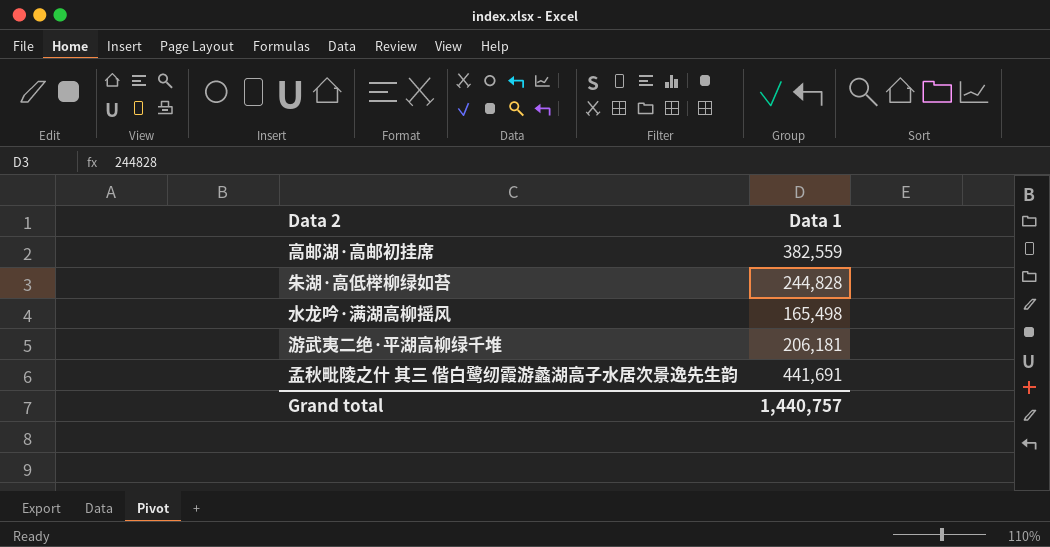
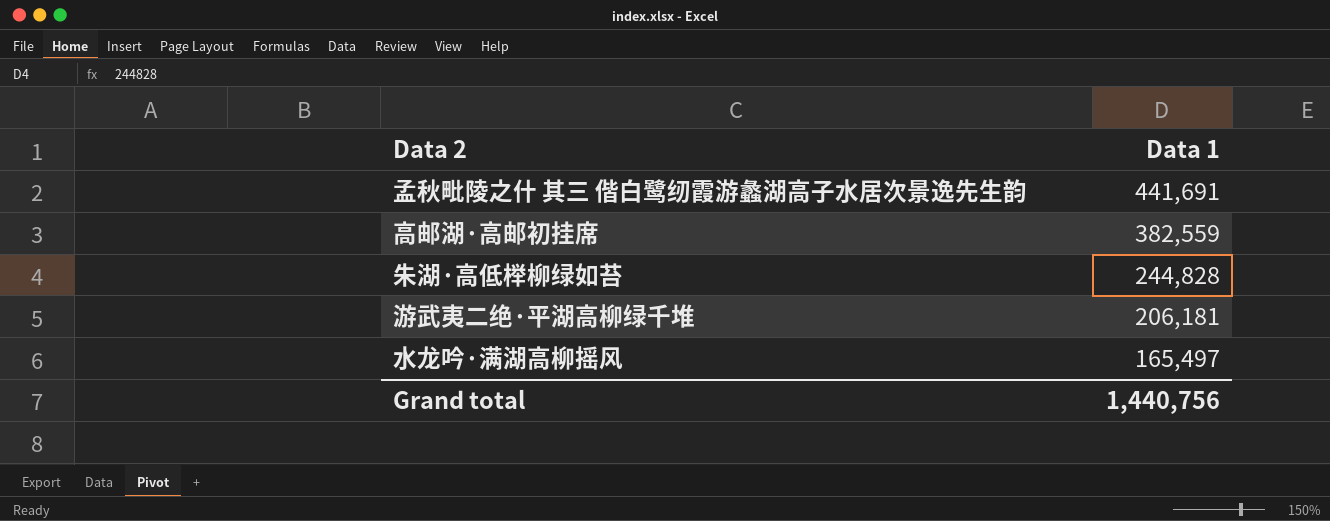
row order: none -> Data 1 descending
水龙吟·满湖高柳摇风 | Data 1: 165,498 -> 165,497
Grand total | Data 1: 1,440,757 -> 1,440,756

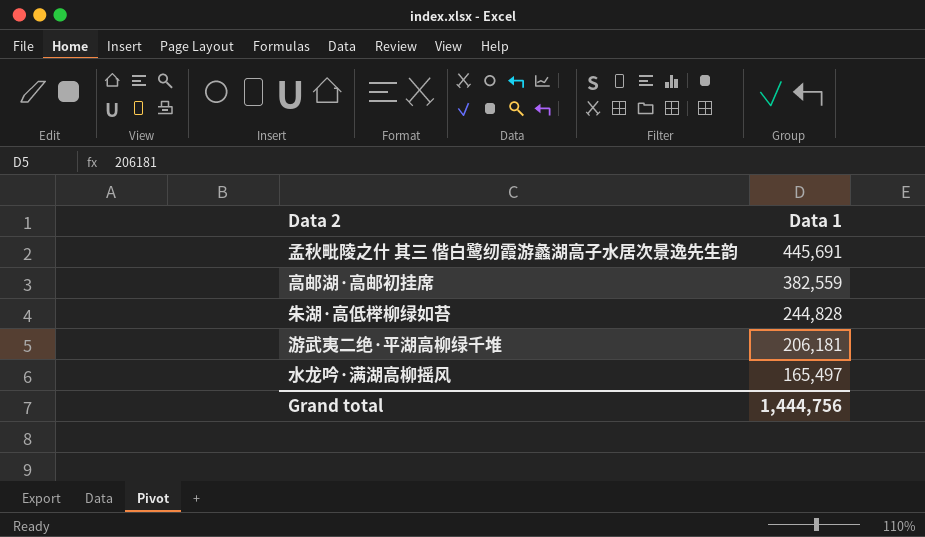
孟秋毗陵之什 其三 偕白鹭纫霞游蠡湖高子水居次景逸先生韵 | Data 1: 441,691 -> 445,691
Grand total | Data 1: 1,440,756 -> 1,444,756

